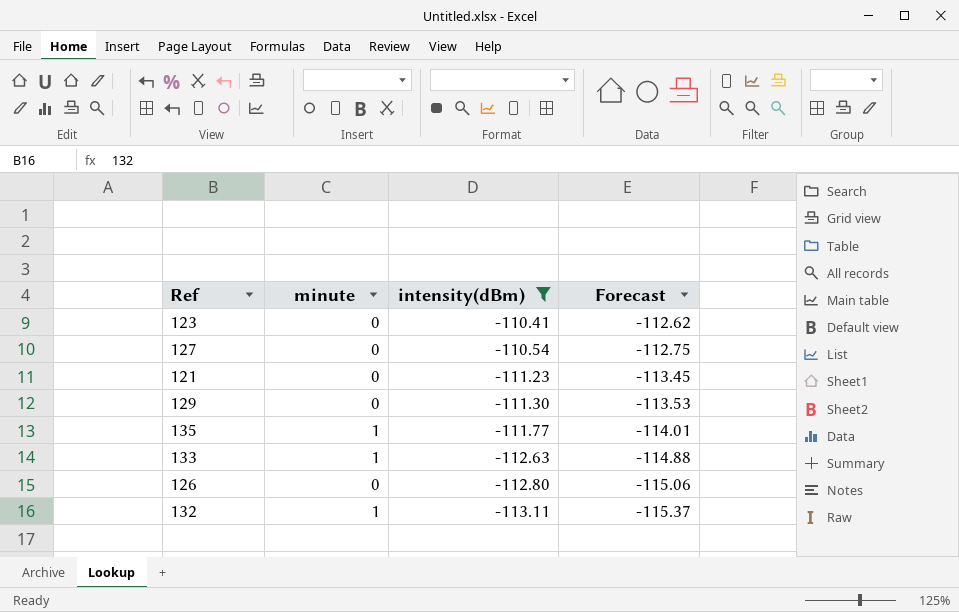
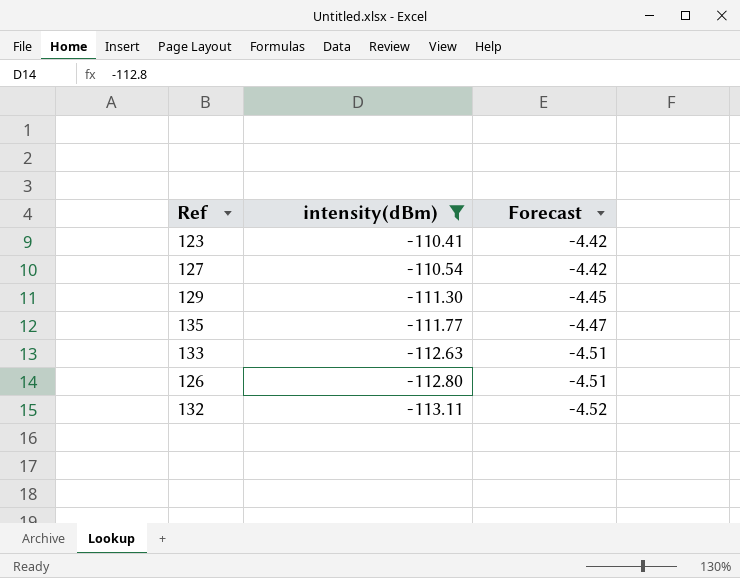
column minute | position: 2 -> none
column Forecast | formula: [intensity(dBm)] * 1.02 -> [intensity(dBm)] * 0.04
row 121: 0 | -111.23 | -113.45 -> none

